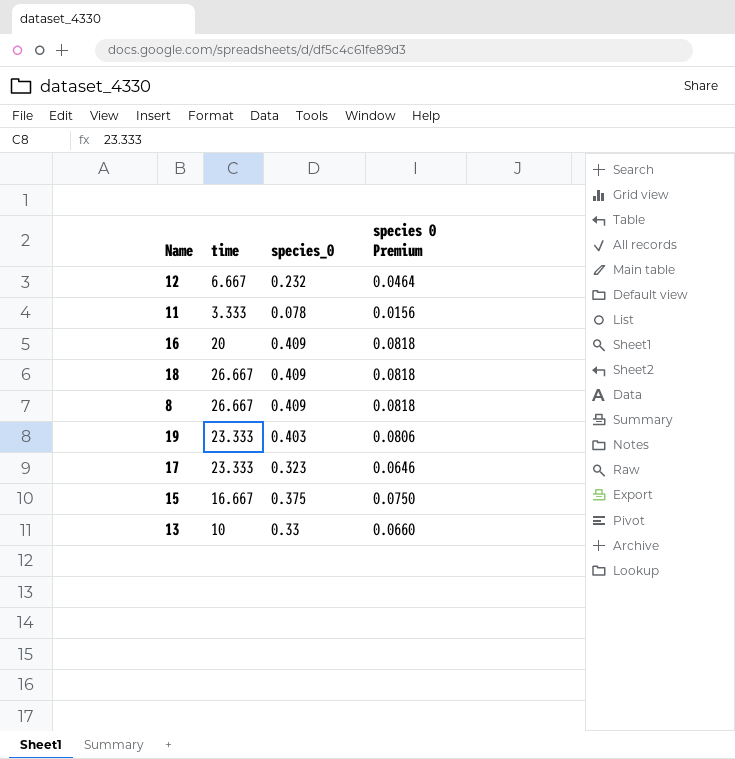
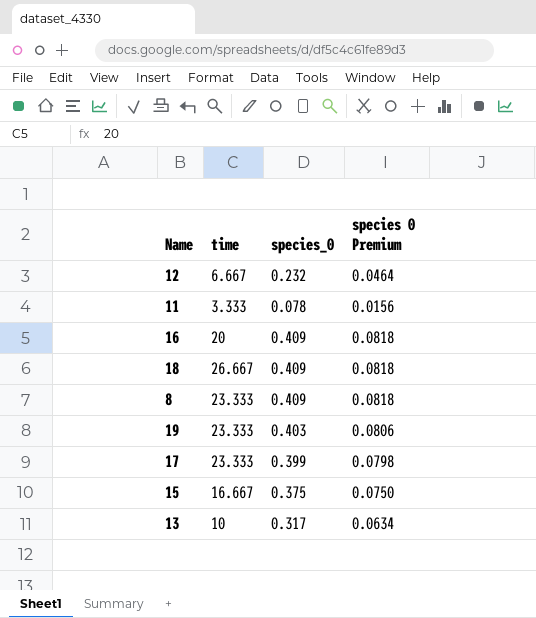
8 | time: 26.667 -> 23.333
17 | species_0: 0.323 -> 0.399
17 | species 0 Premium: 0.0646 -> 0.0798
13 | species_0: 0.33 -> 0.317
13 | species 0 Premium: 0.0660 -> 0.0634

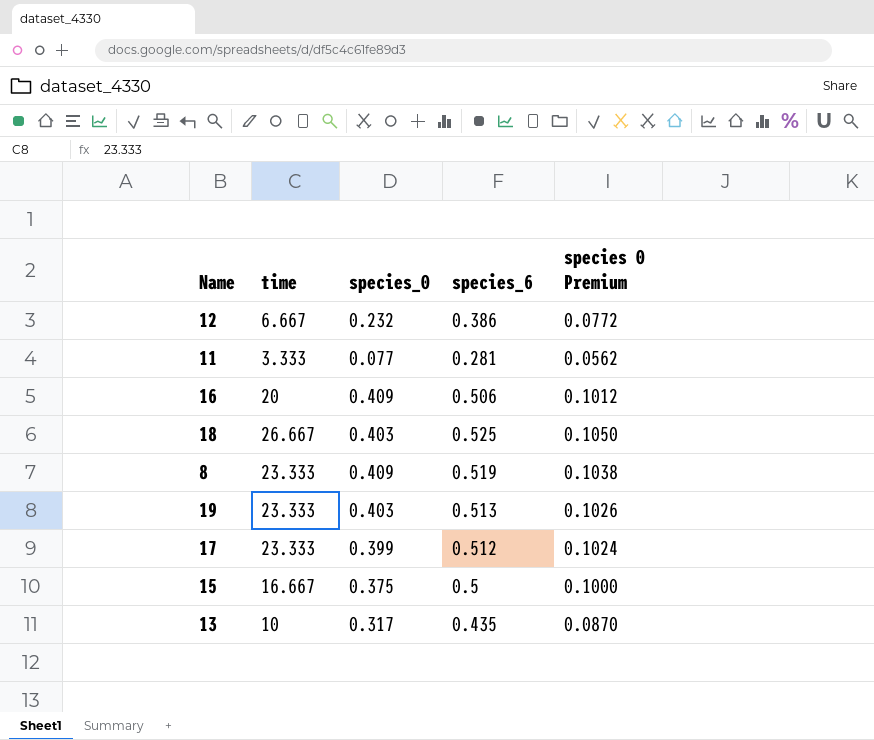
column species_6 | position: none -> 4
column species 0 Premium | formula: [species_0] * 0.2 -> [species_6] * 0.2
11 | species_0: 0.078 -> 0.077
18 | species_0: 0.409 -> 0.403

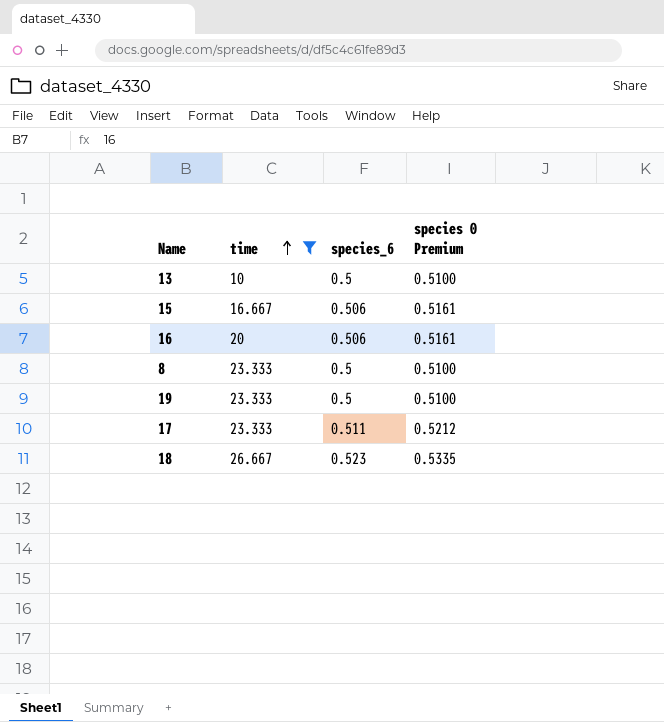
filter: none -> time >= 10
row order: none -> time ascending
column species_0 | position: 3 -> none
column species 0 Premium | formula: [species_6] * 0.2 -> [species_6] * 1.02
13 | species_6: 0.435 -> 0.5
15 | species_6: 0.5 -> 0.506
8 | species_6: 0.519 -> 0.5
19 | species_6: 0.513 -> 0.5
17 | species_6: 0.512 -> 0.511
18 | species_6: 0.525 -> 0.523

